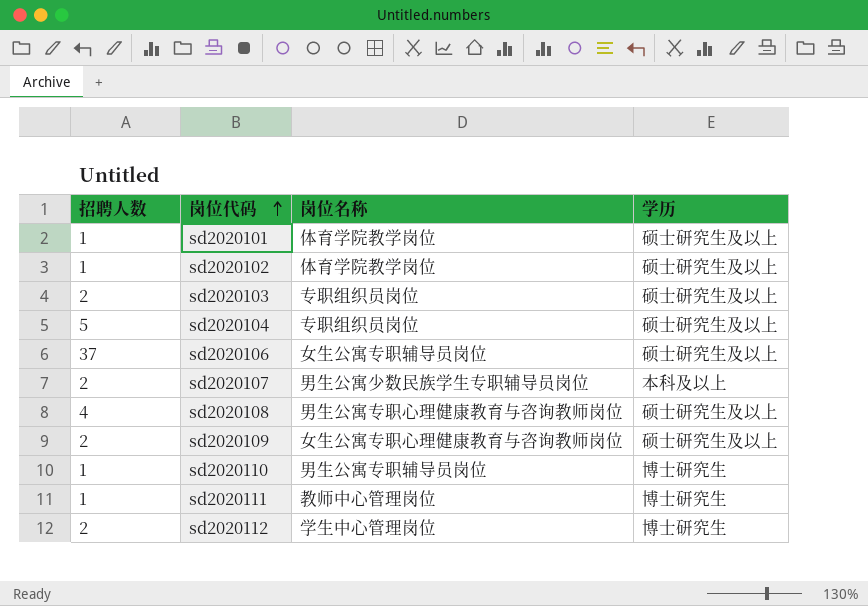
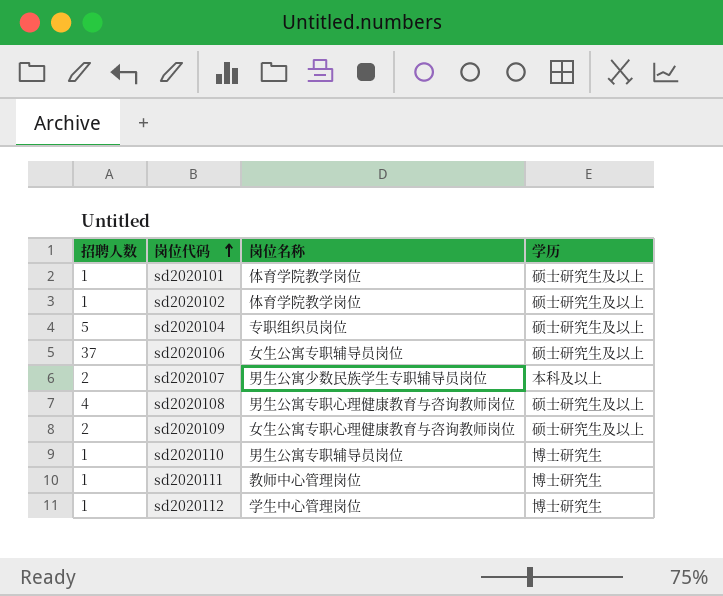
row sd2020103: 2 | 专职组织员岗位 | 硕士研究生及以上 -> none
sd2020112 | 招聘人数: 2 -> 1

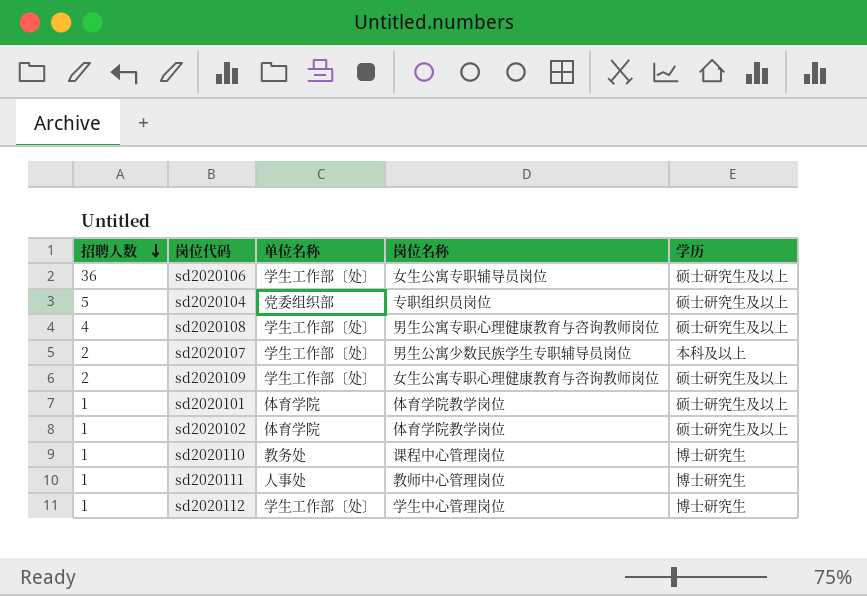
row order: 岗位代码 ascending -> 招聘人数 descending
column 单位名称 | position: none -> 3
sd2020106 | 招聘人数: 37 -> 36
sd2020110 | 岗位名称: 男生公寓专职辅导员岗位 -> 课程中心管理岗位

